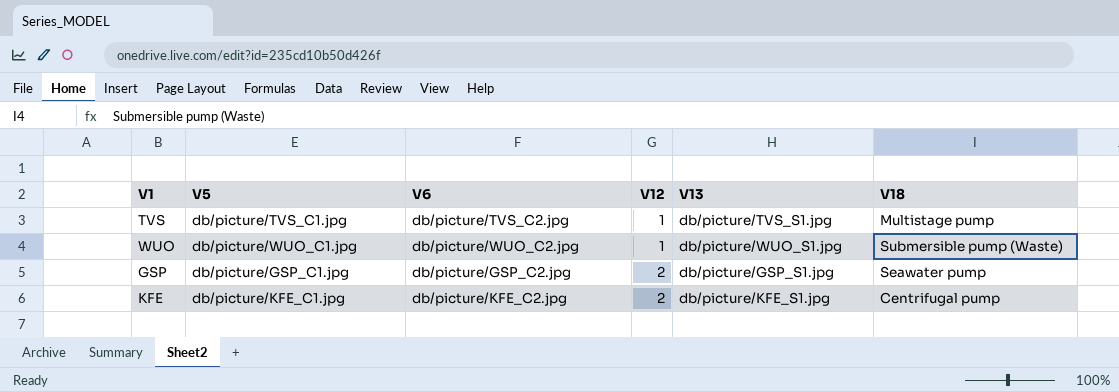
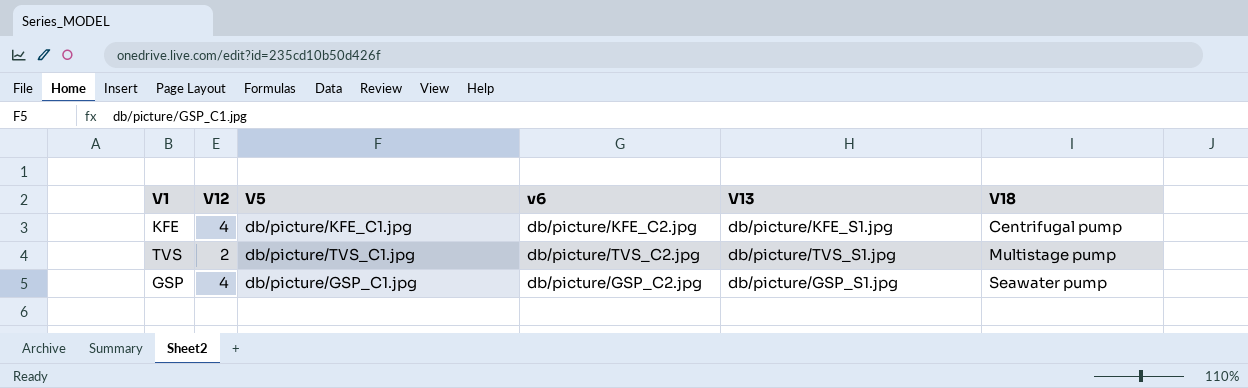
row order: V12 ascending -> V18 ascending
column V12 | position: 4 -> 2
column name: V6 -> v6
row WUO: db/picture/WUO_C1.jpg | db/picture/WUO_C2.jpg | 1 | db/picture/WUO_S1.jpg | Submersible pump (Waste) -> none
KFE | V12: 2 -> 4
TVS | V12: 1 -> 2
GSP | V12: 2 -> 4

